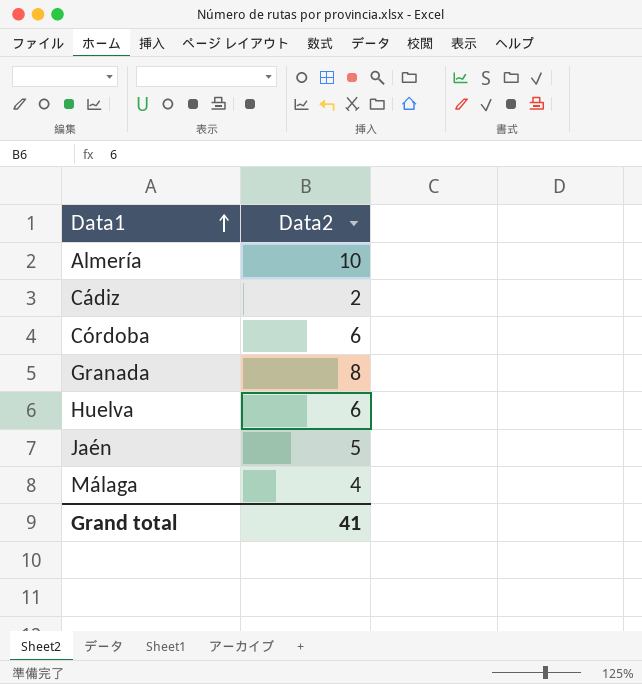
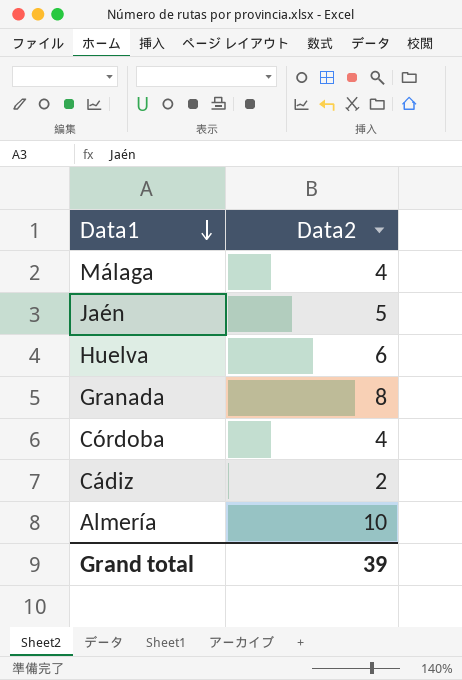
row order: Data1 ascending -> Data1 descending
Córdoba | Data2: 6 -> 4
Grand total | Data2: 41 -> 39

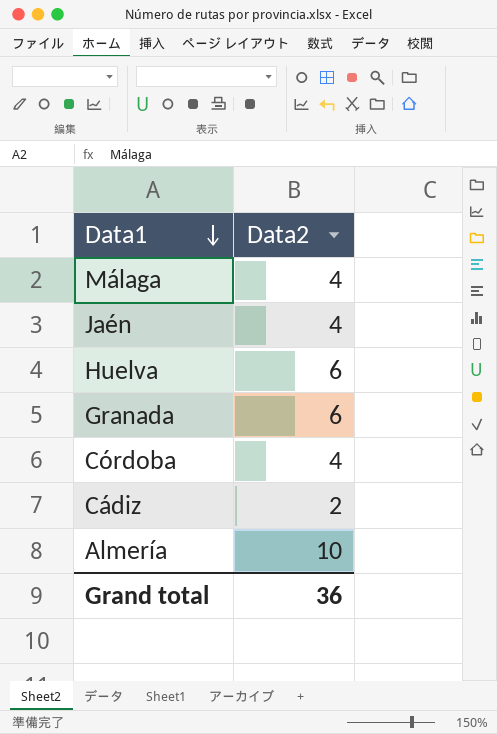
Jaén | Data2: 5 -> 4
Granada | Data2: 8 -> 6
Grand total | Data2: 39 -> 36

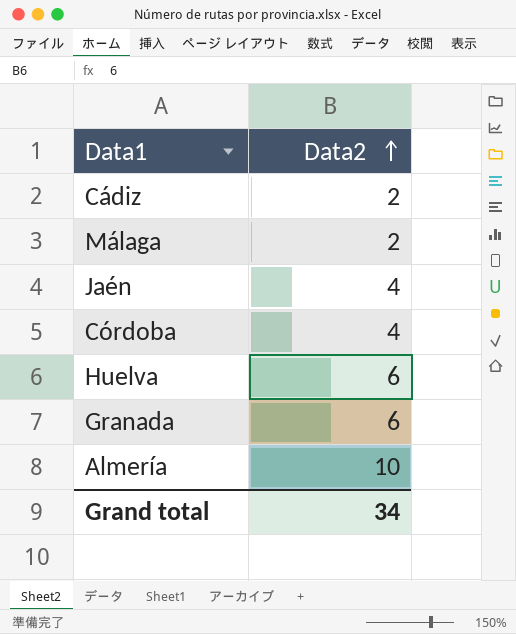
row order: Data1 descending -> Data2 ascending
Málaga | Data2: 4 -> 2
Grand total | Data2: 36 -> 34

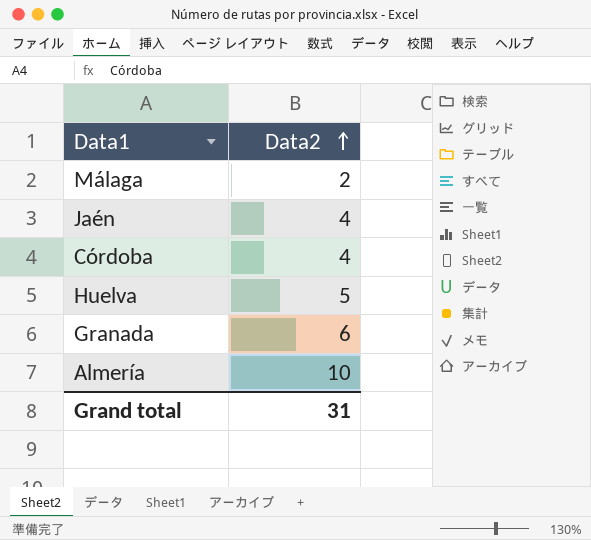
row Cádiz: 2 -> none
Huelva | Data2: 6 -> 5
Grand total | Data2: 34 -> 31

